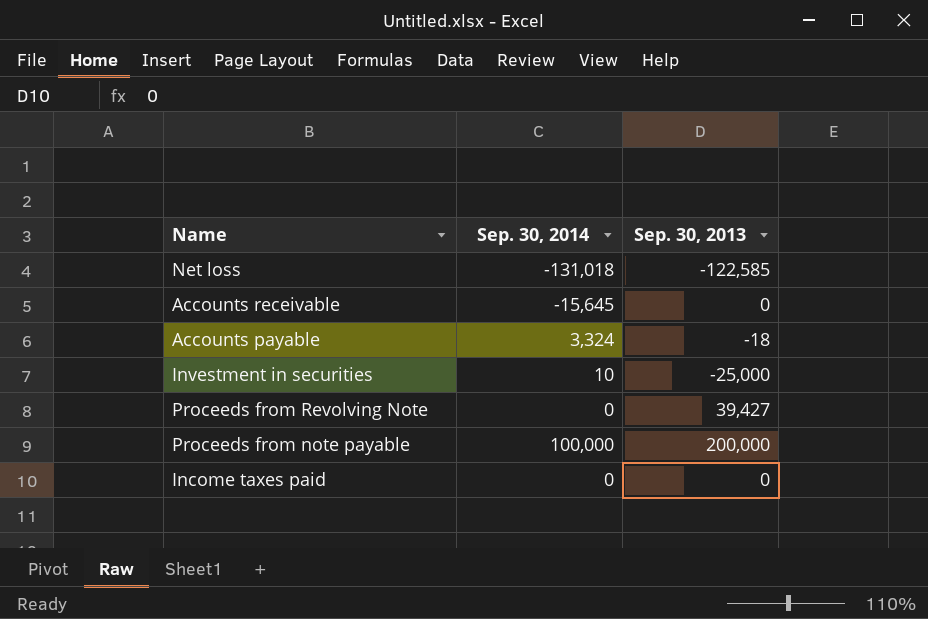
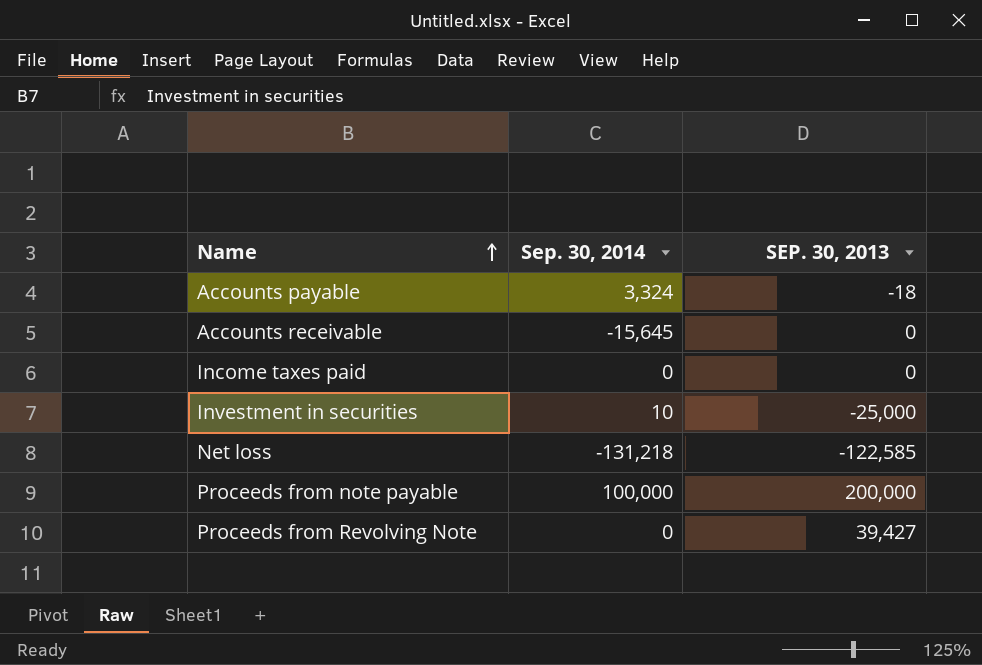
row order: none -> Name ascending
column name: Sep. 30, 2013 -> SEP. 30, 2013
Net loss | Sep. 30, 2014: -131,018 -> -131,218

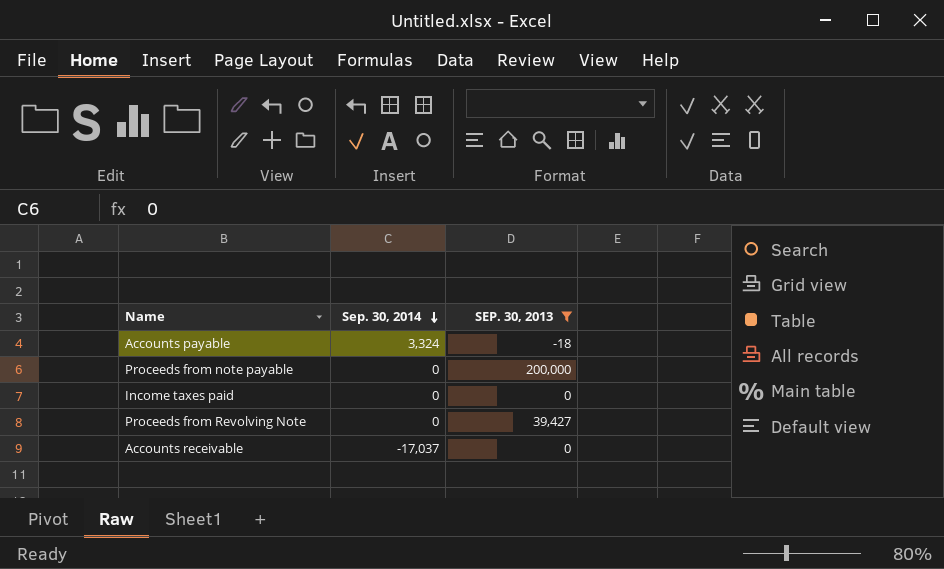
filter: none -> SEP. 30, 2013 >= -18
row order: Name ascending -> Sep. 30, 2014 descending
Proceeds from note payable | Sep. 30, 2014: 100,000 -> 0
Accounts receivable | Sep. 30, 2014: -15,645 -> -17,037

